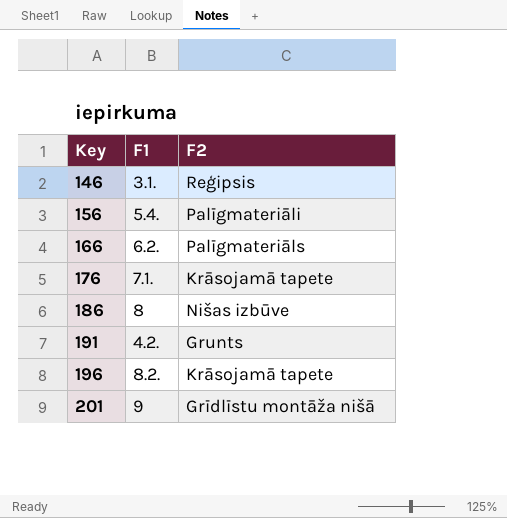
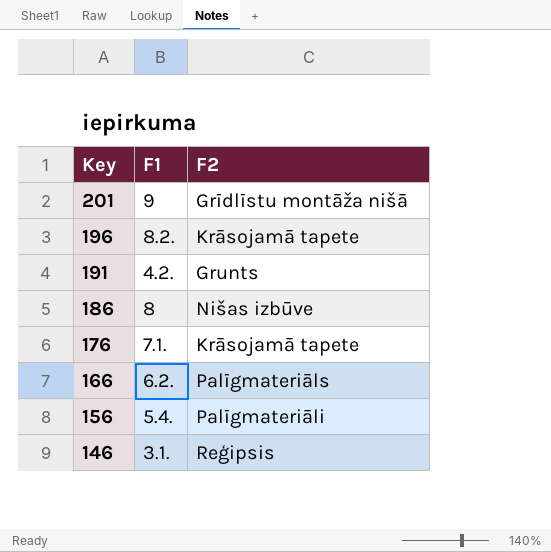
row order: Key ascending -> Key descending

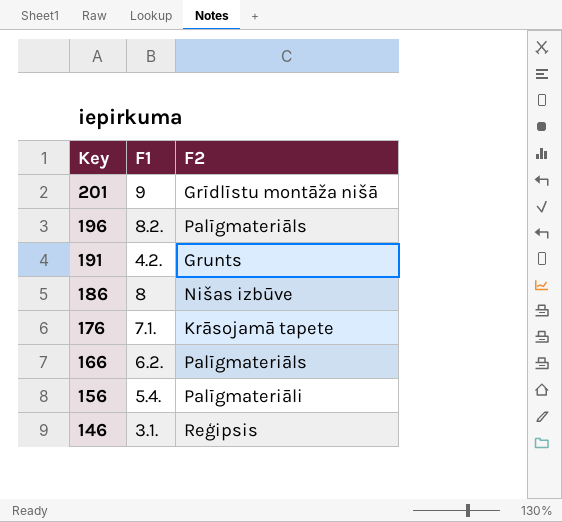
196 | F2: Krāsojamā tapete -> Palīgmateriāls

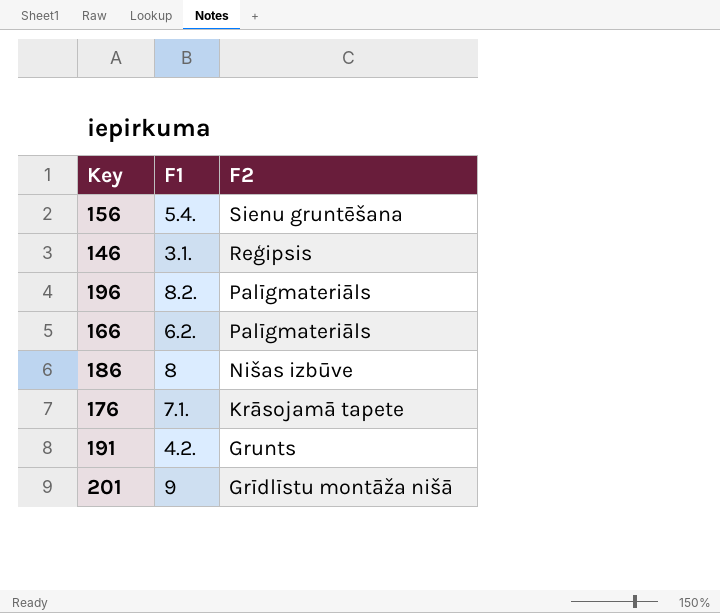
row order: Key descending -> F2 descending
156 | F2: Palīgmateriāli -> Sienu gruntēšana

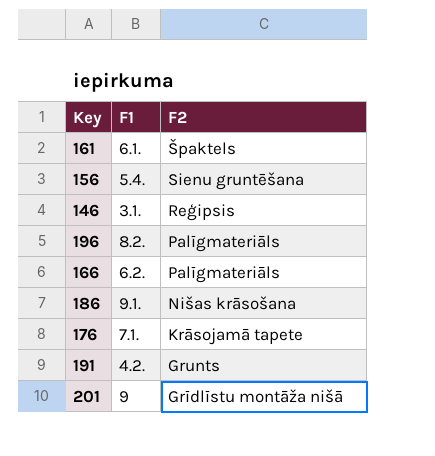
row 161: none -> 6.1. | Špaktels
186 | F1: 8 -> 9.1.
186 | F2: Nišas izbūve -> Nišas krāsošana

